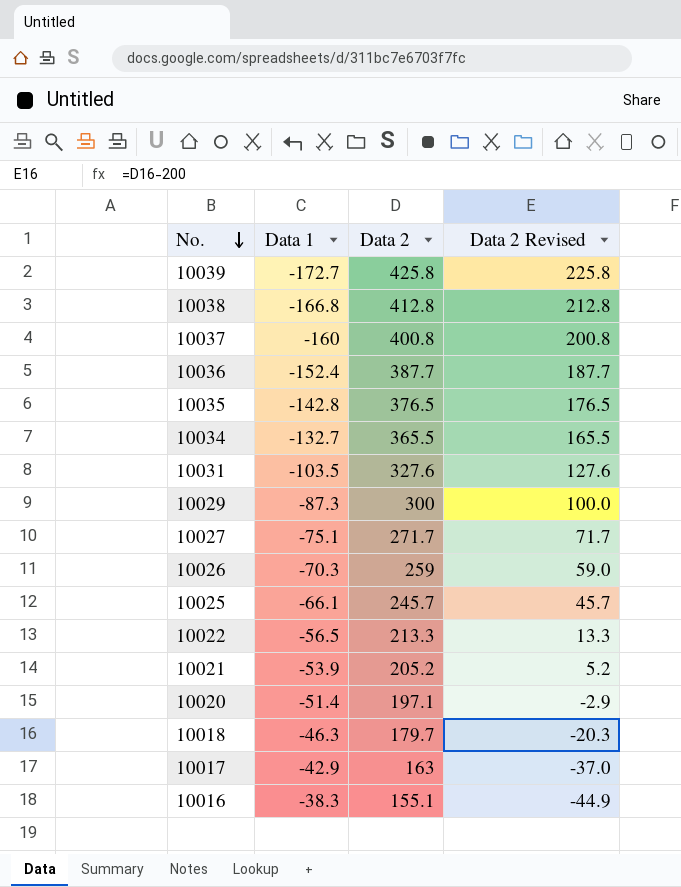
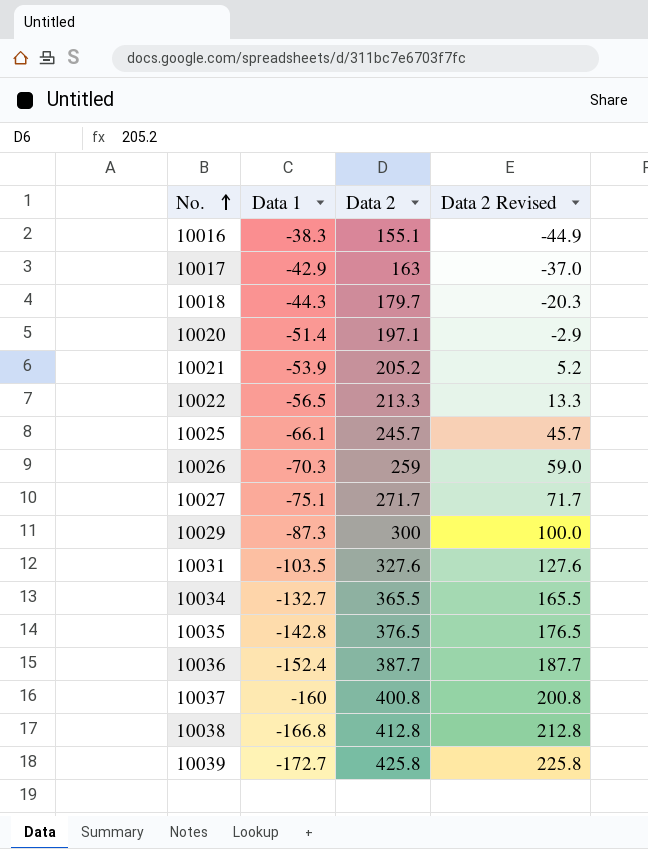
row order: No. descending -> No. ascending
10018 | Data 1: -46.3 -> -44.3

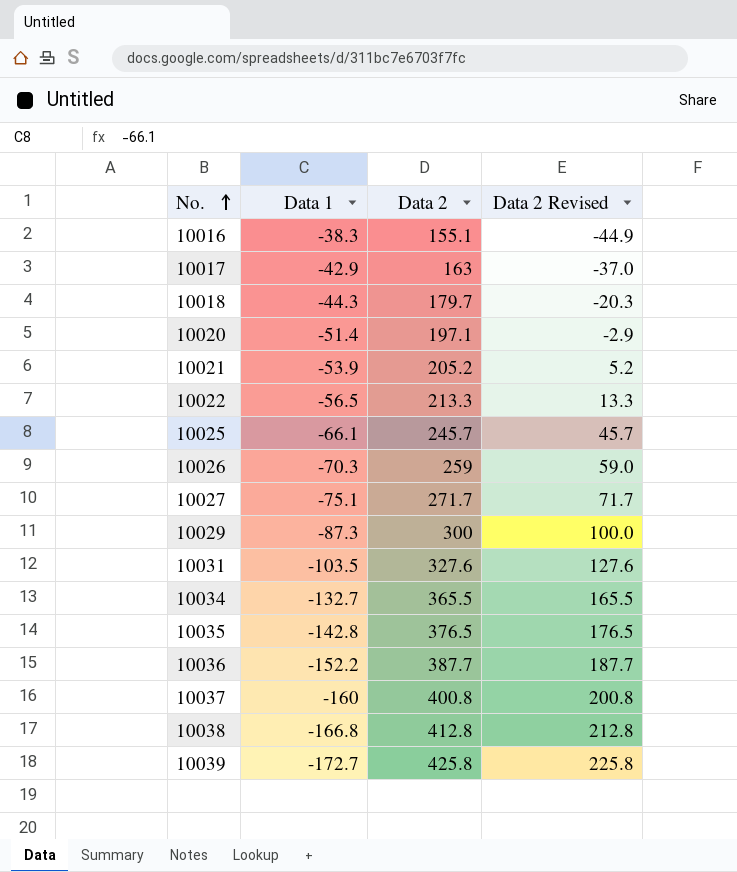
10036 | Data 1: -152.4 -> -152.2

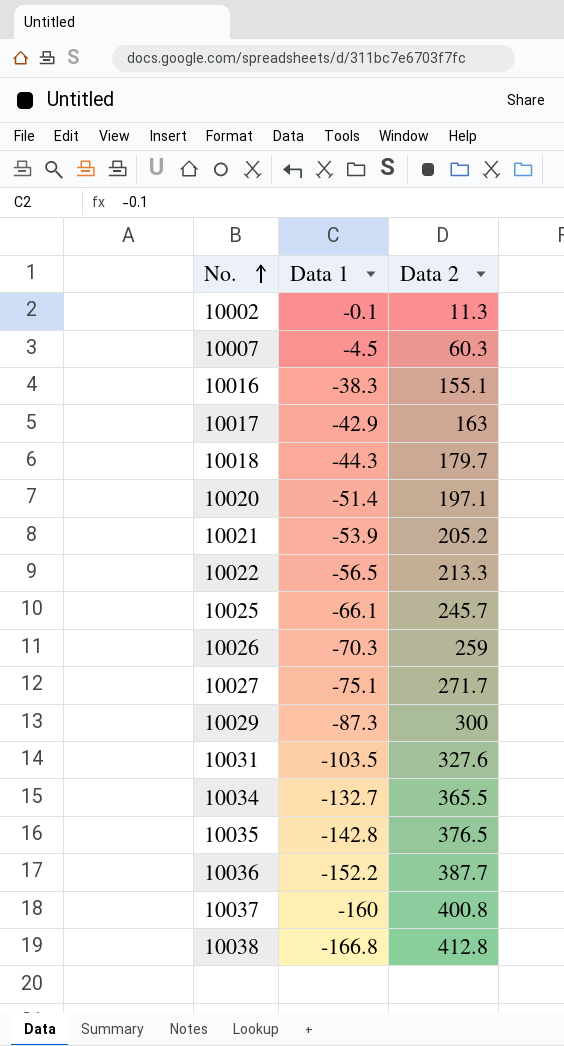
column Data 2 Revised | formula: [Data 2] - 200 -> none
row 10039: -172.7 | 425.8 | 225.8 -> none
row 10002: none -> -0.1 | 11.3
row 10007: none -> -4.5 | 60.3

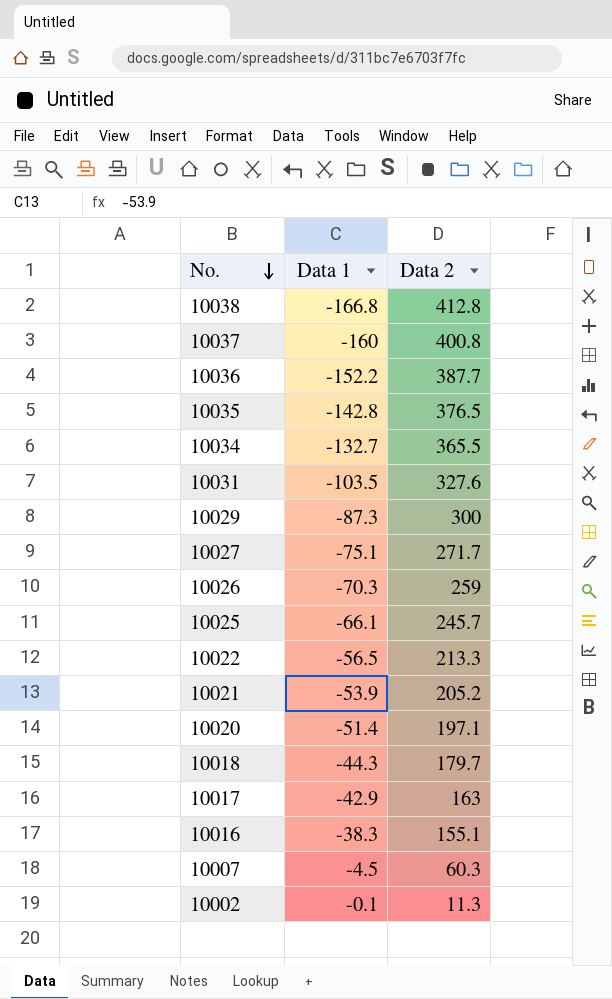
row order: No. ascending -> No. descending

